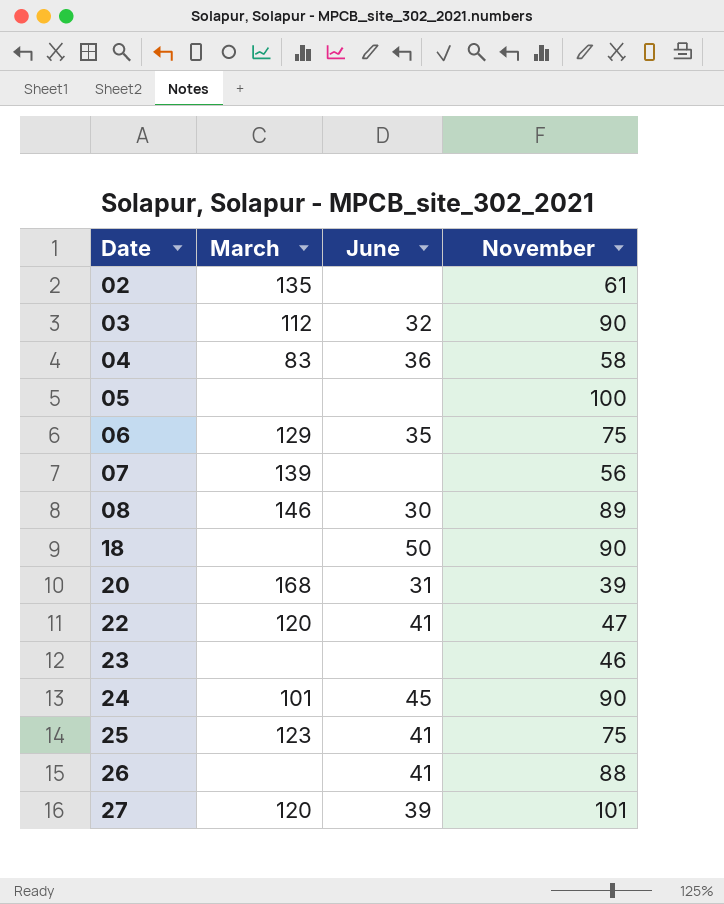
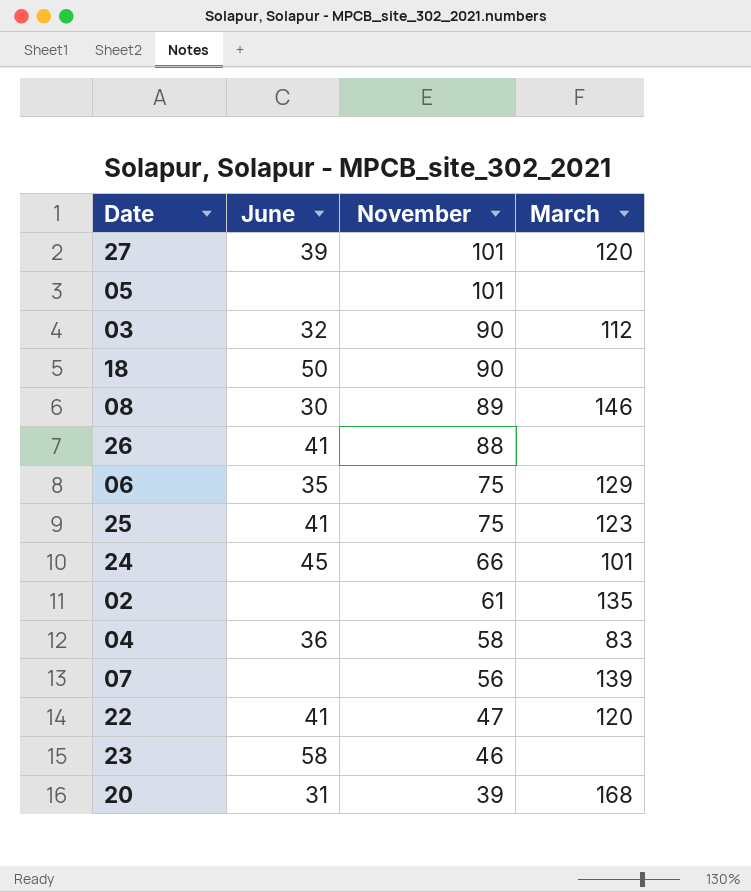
row order: Date ascending -> November descending
column March | position: 2 -> 4
05 | November: 100 -> 101
24 | November: 90 -> 66
23 | June: none -> 58

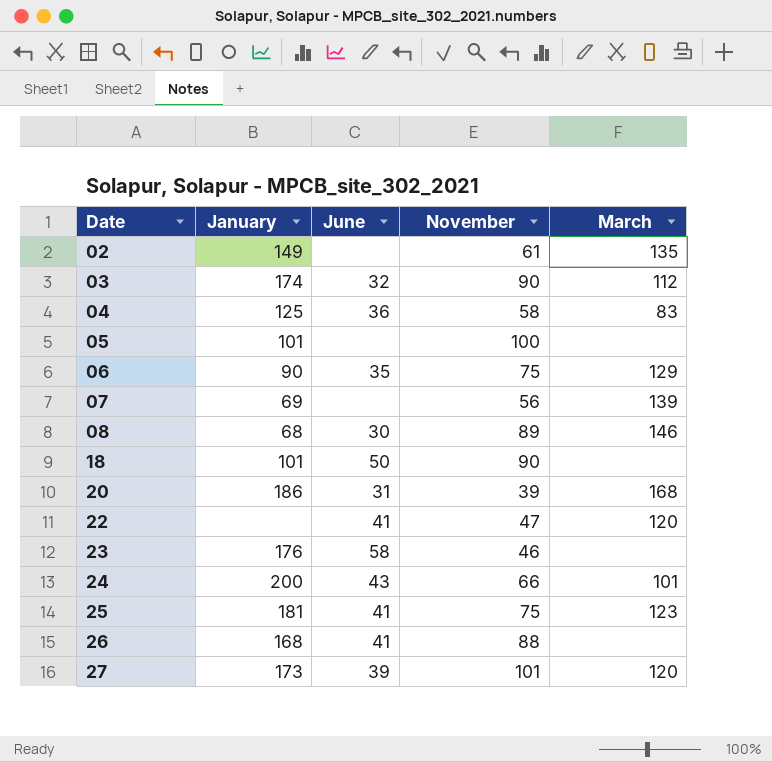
row order: November descending -> Date ascending
column January | position: none -> 2
05 | November: 101 -> 100
24 | June: 45 -> 43

